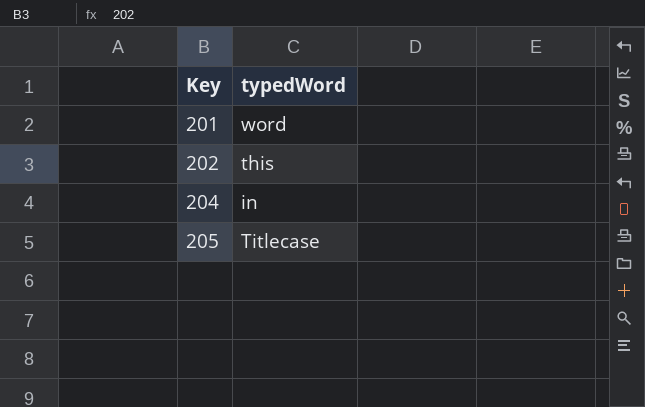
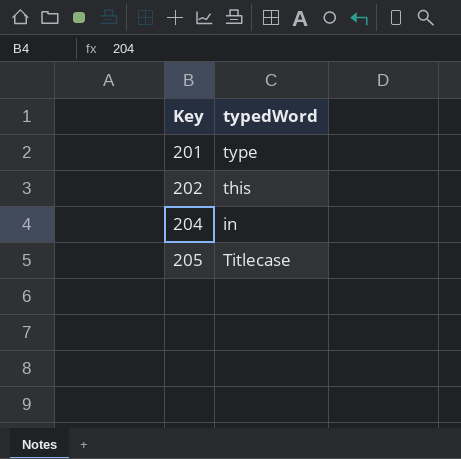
201 | typedWord: word -> type

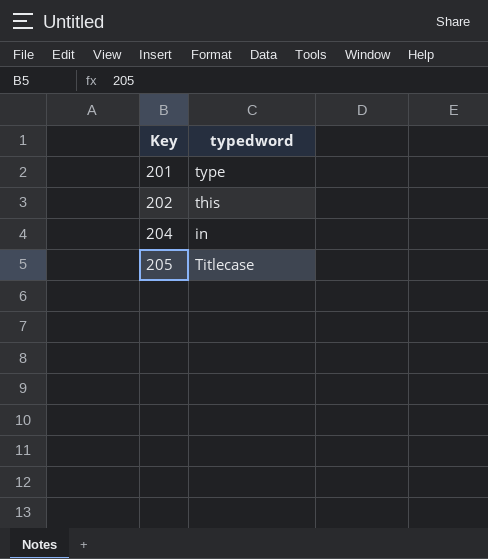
column name: typedWord -> typedword

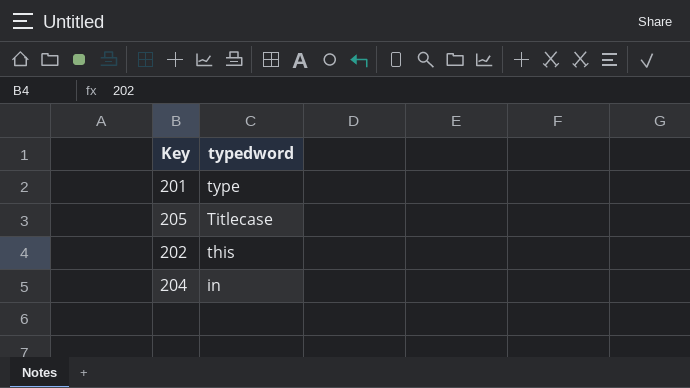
row order: Key ascending -> typedword descending

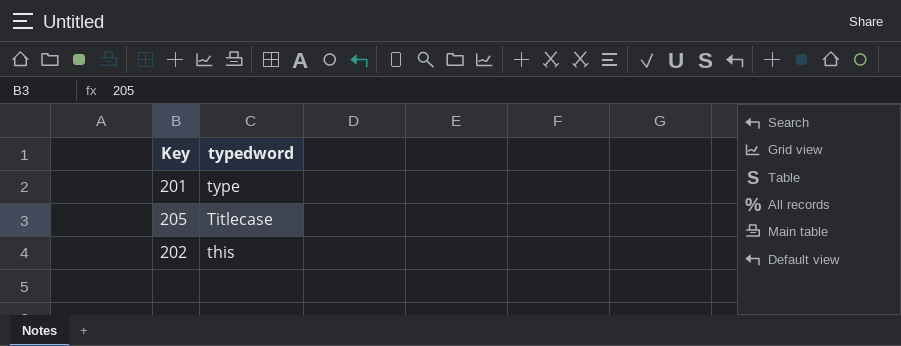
row 204: in -> none

